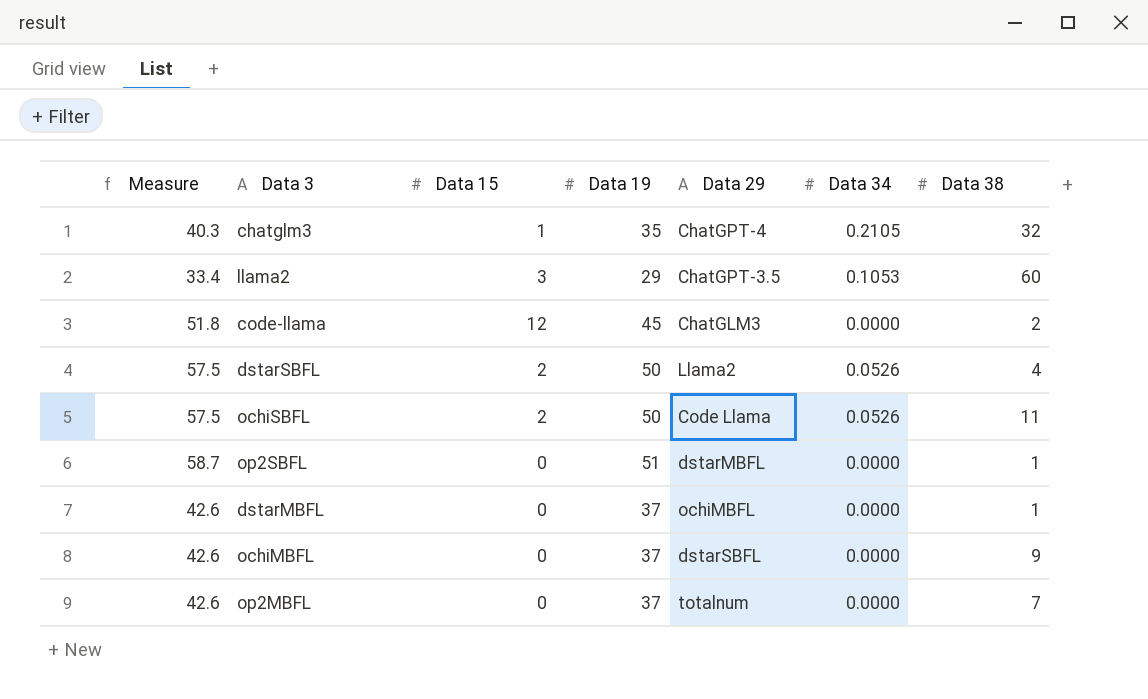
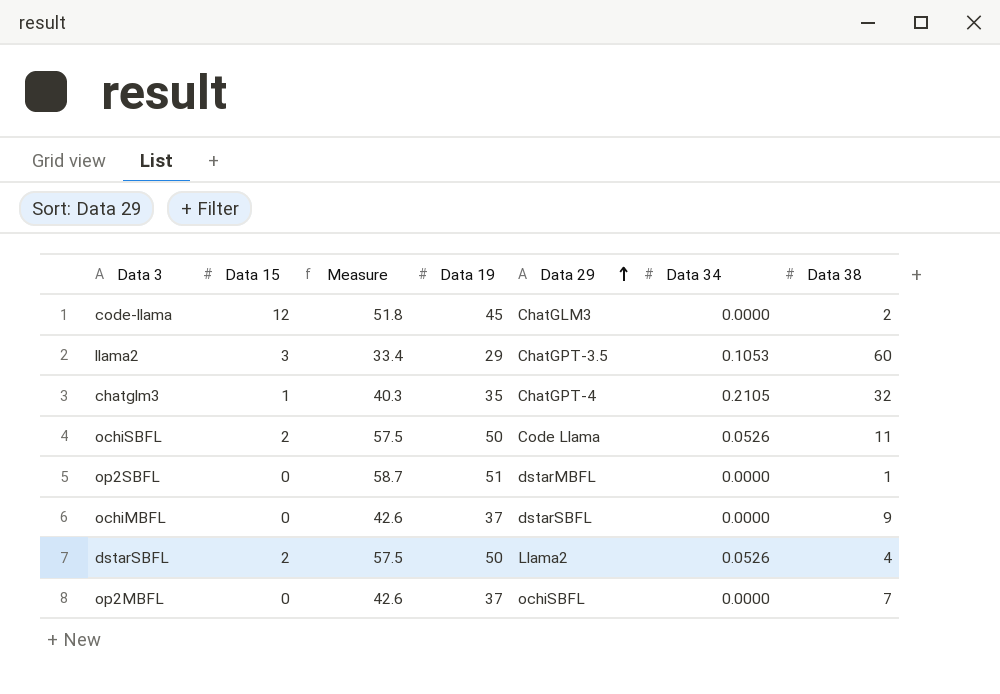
row order: none -> Data 29 ascending
column Measure | position: 1 -> 3
row dstarMBFL: 42.6 | 0 | 37 | ochiMBFL | 0.0000 | 1 -> none
op2MBFL | Data 29: totalnum -> ochiSBFL

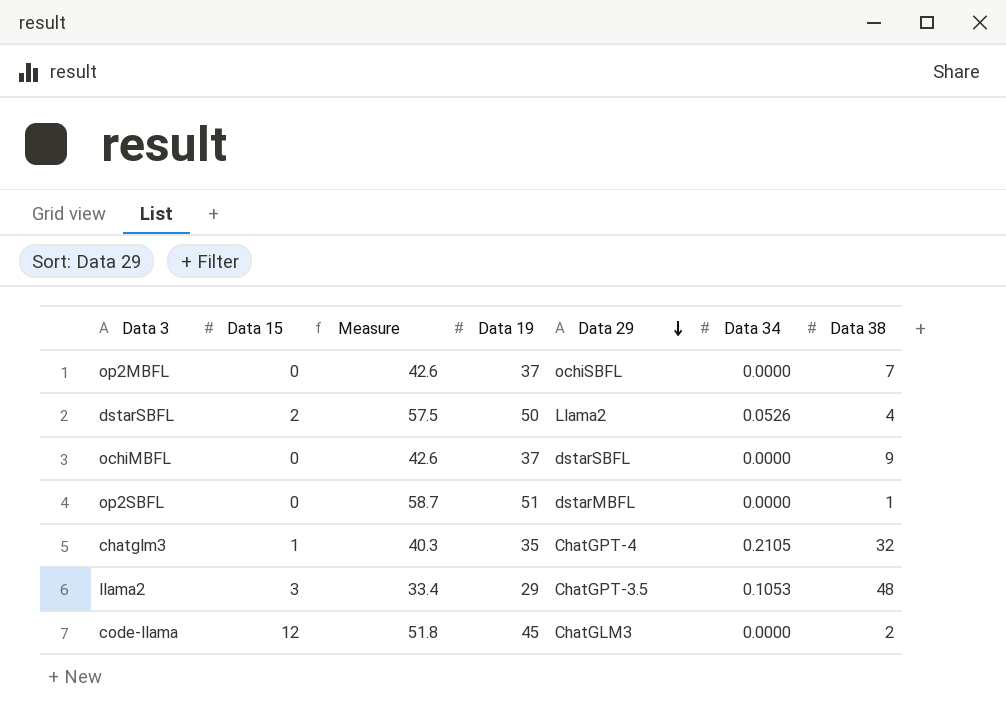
row order: Data 29 ascending -> Data 29 descending
row ochiSBFL: 2 | 57.5 | 50 | Code Llama | 0.0526 | 11 -> none
llama2 | Data 38: 60 -> 48

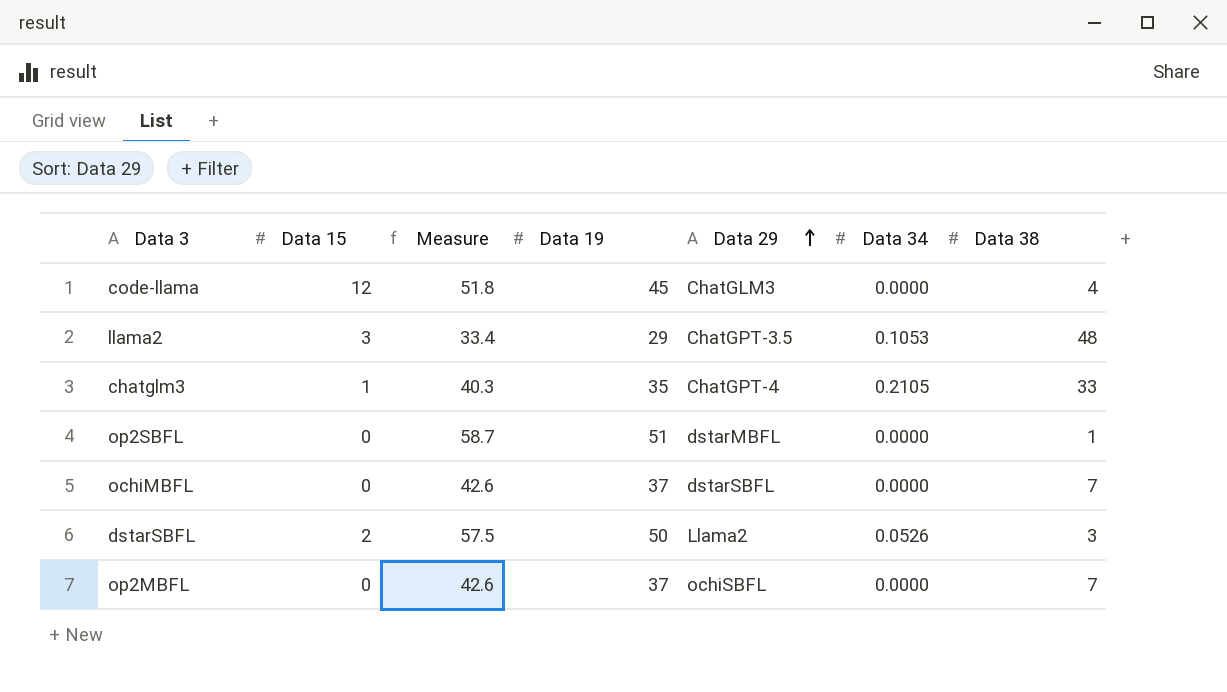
row order: Data 29 descending -> Data 29 ascending
code-llama | Data 38: 2 -> 4
chatglm3 | Data 38: 32 -> 33
ochiMBFL | Data 38: 9 -> 7
dstarSBFL | Data 38: 4 -> 3

